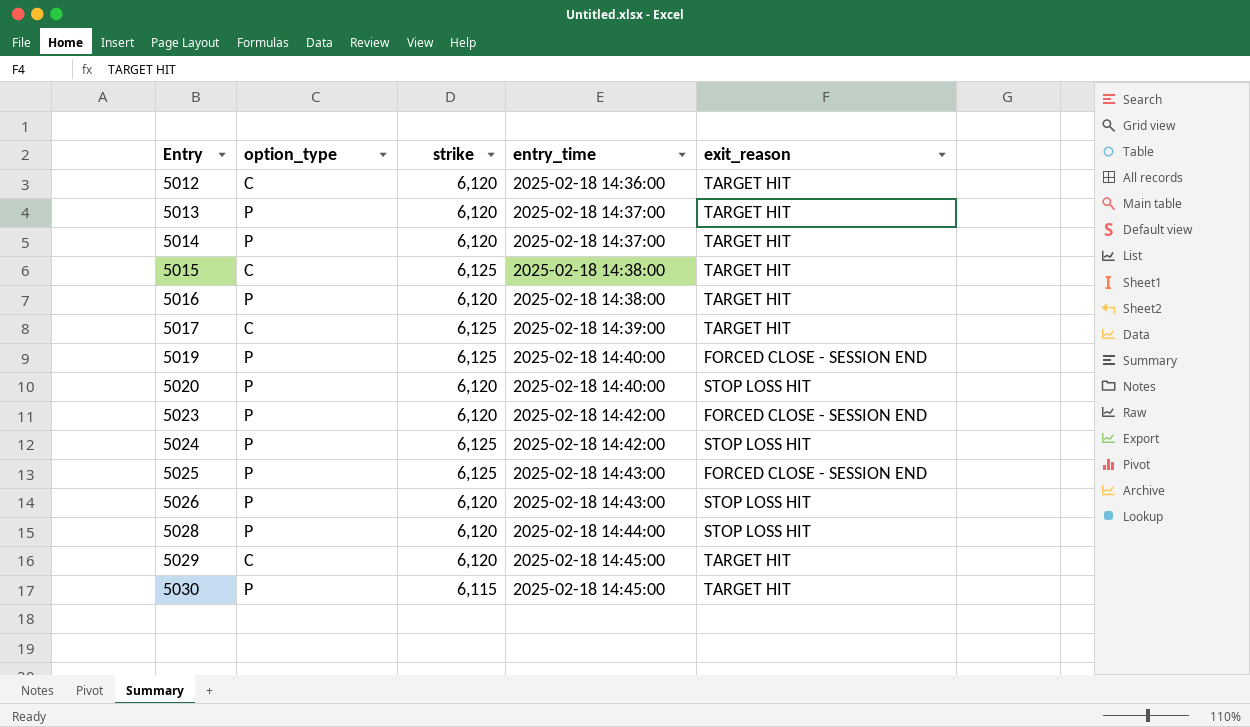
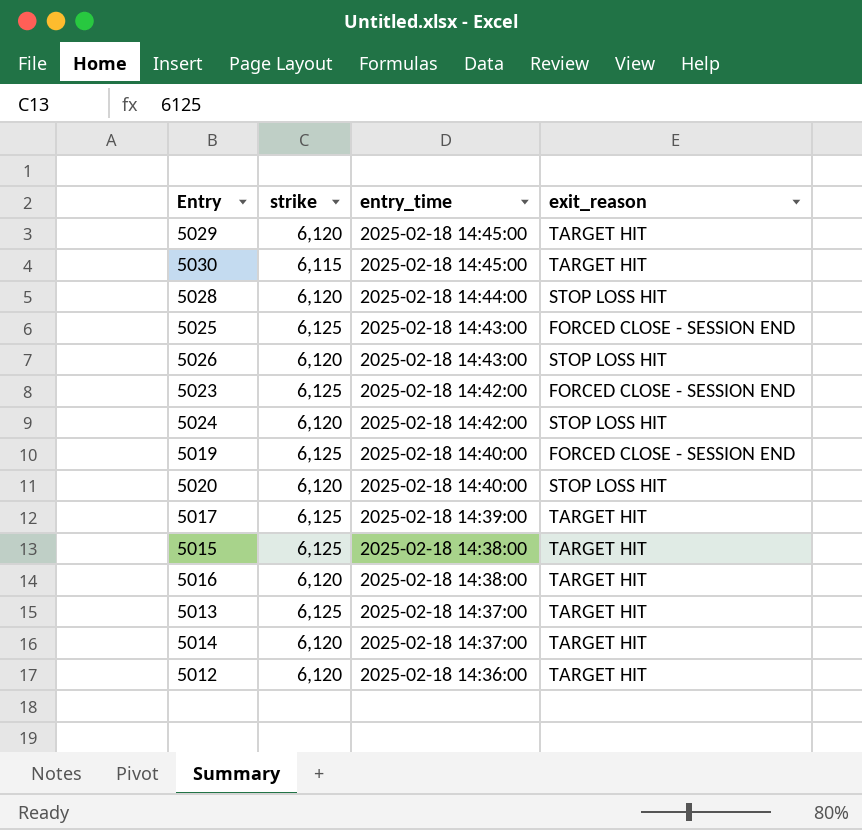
row order: Entry ascending -> entry_time descending
column option_type | position: 2 -> none
5023 | strike: 6,120 -> 6,125
5024 | strike: 6,125 -> 6,120
5013 | strike: 6,120 -> 6,125

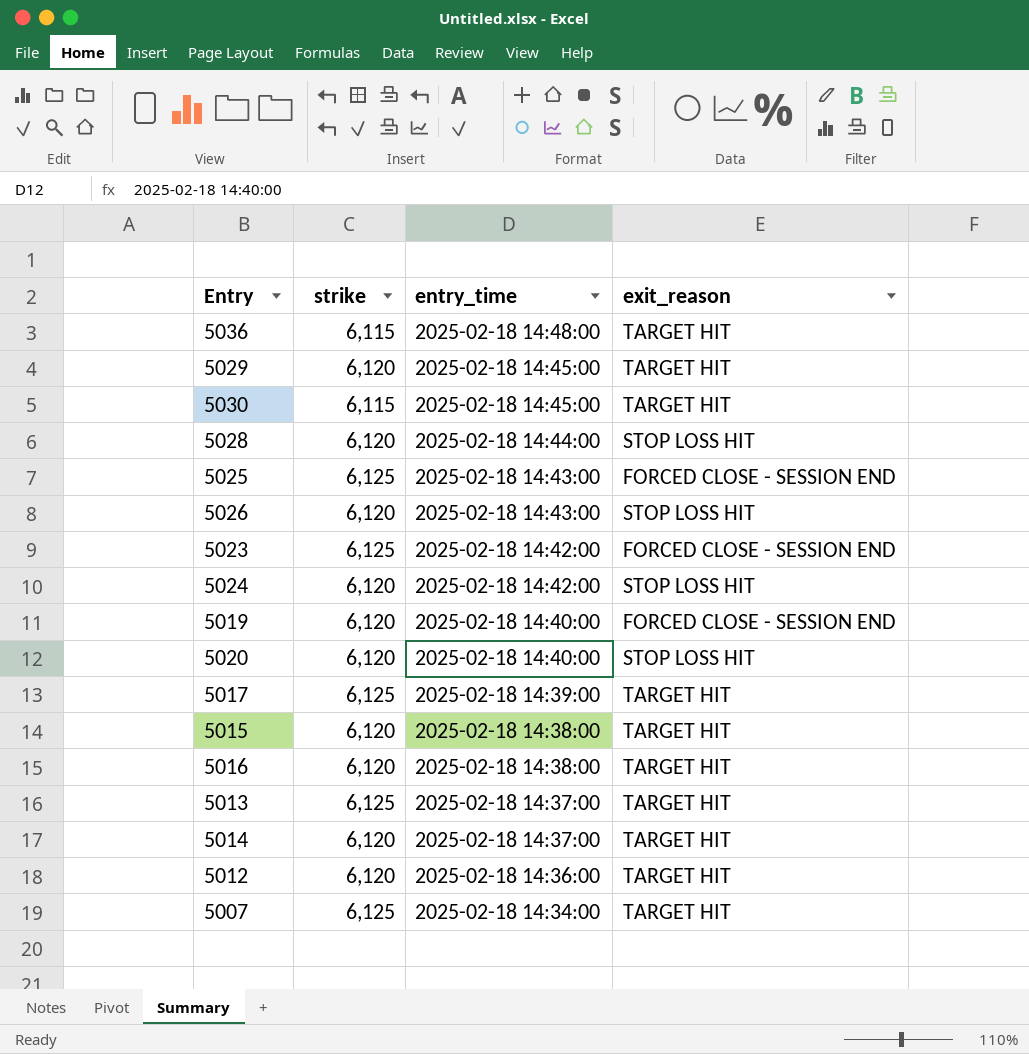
row 5036: none -> 6,115 | 2025-02-18 14:48:00 | TARGET HIT
5019 | strike: 6,125 -> 6,120
5015 | strike: 6,125 -> 6,120
row 5007: none -> 6,125 | 2025-02-18 14:34:00 | TARGET HIT

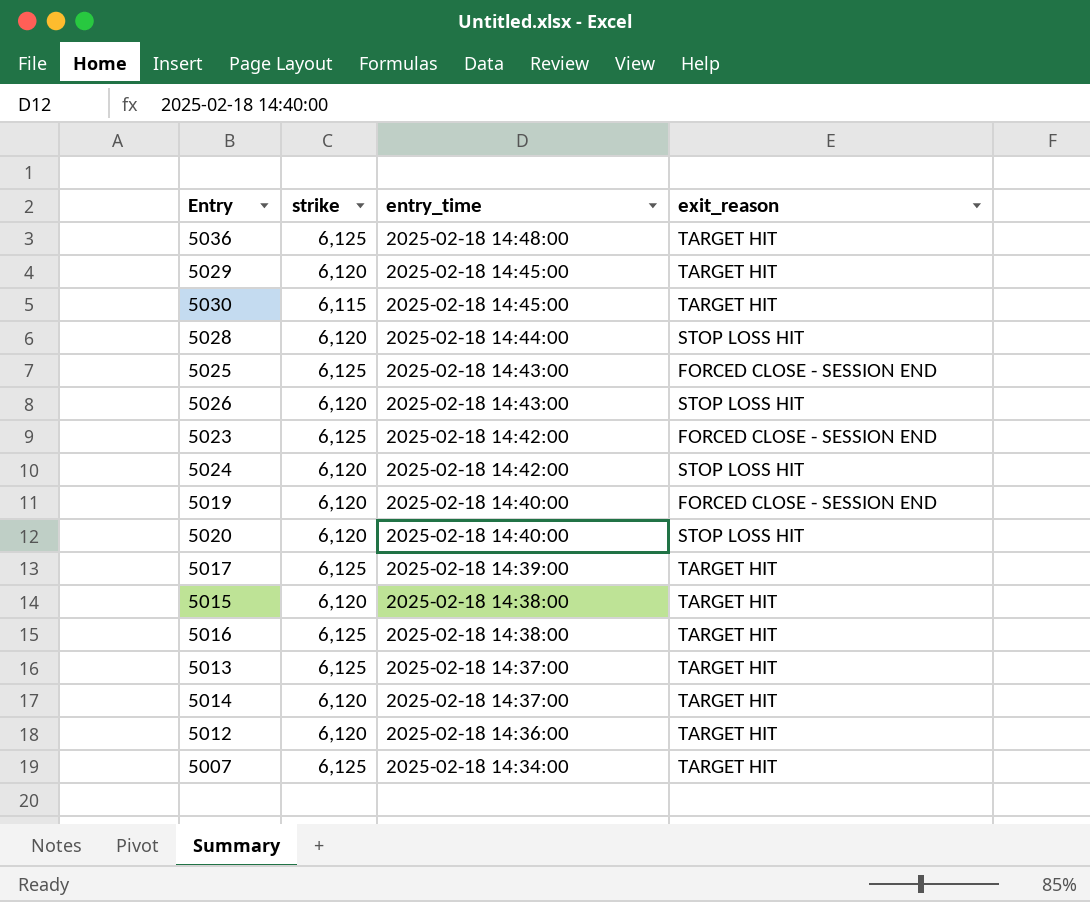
5036 | strike: 6,115 -> 6,125
5016 | strike: 6,120 -> 6,125

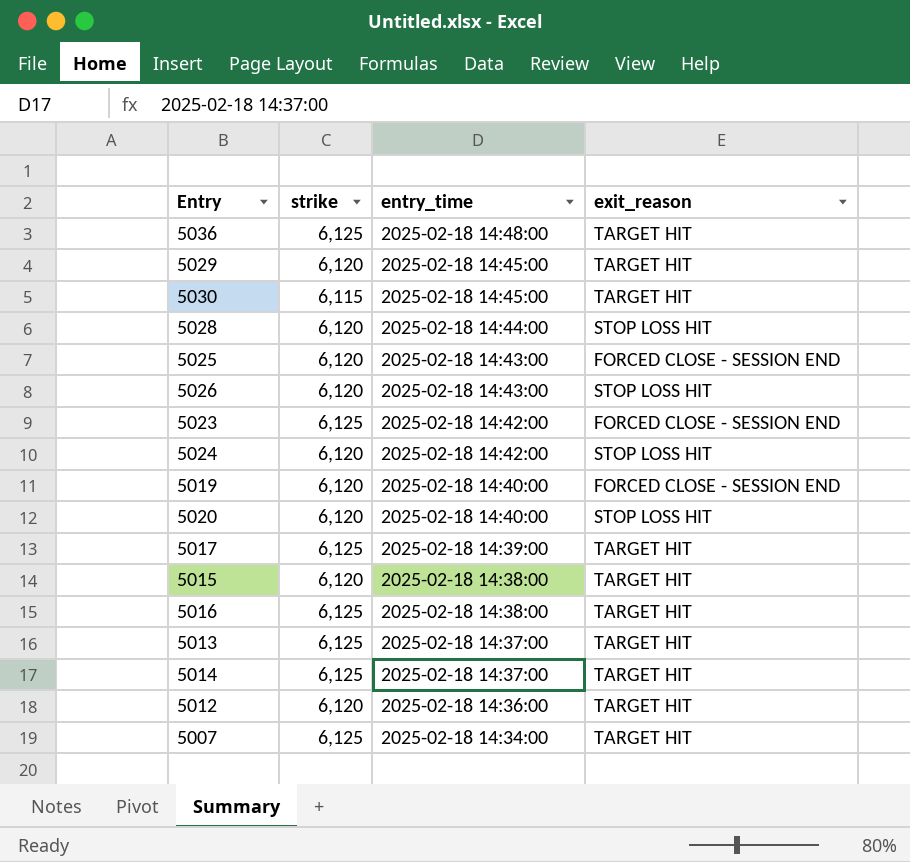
5025 | strike: 6,125 -> 6,120
5014 | strike: 6,120 -> 6,125

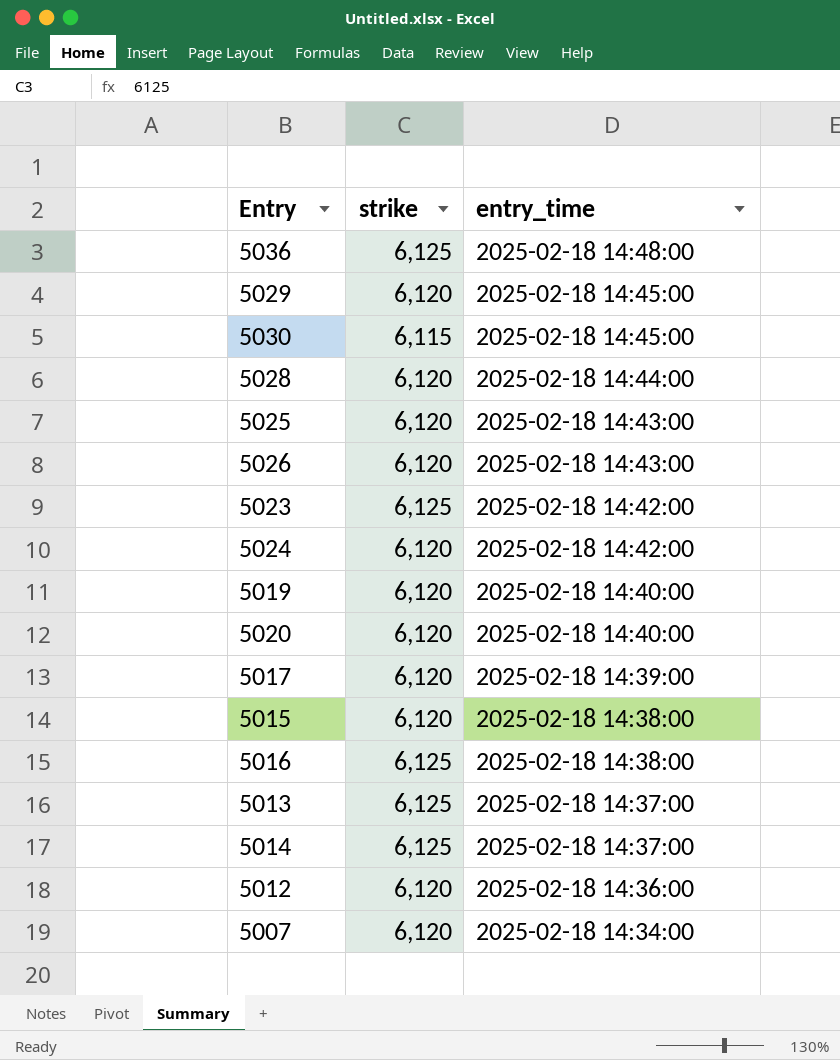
column exit_reason | position: 4 -> none
5017 | strike: 6,125 -> 6,120
5007 | strike: 6,125 -> 6,120

